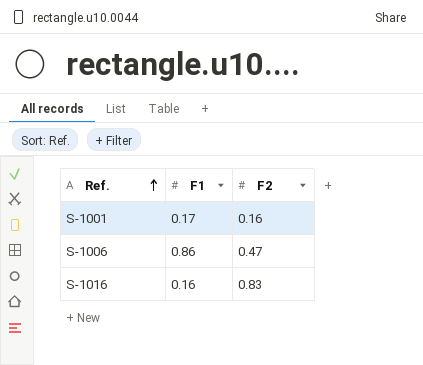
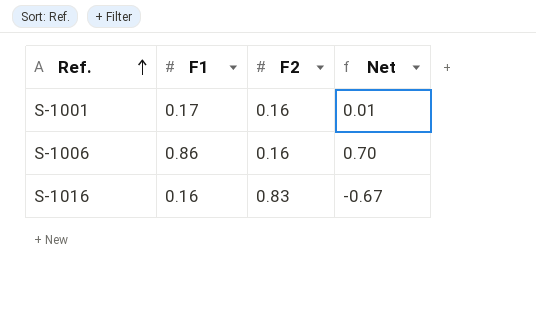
column Net | formula: none -> [F1] - [F2]
S-1006 | F2: 0.47 -> 0.16

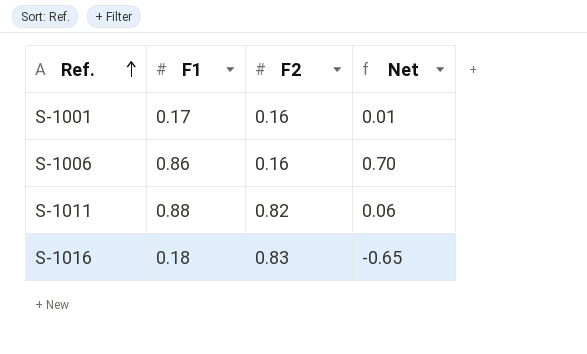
row S-1011: none -> 0.88 | 0.82 | 0.06
S-1016 | F1: 0.16 -> 0.18
S-1016 | Net: -0.67 -> -0.65

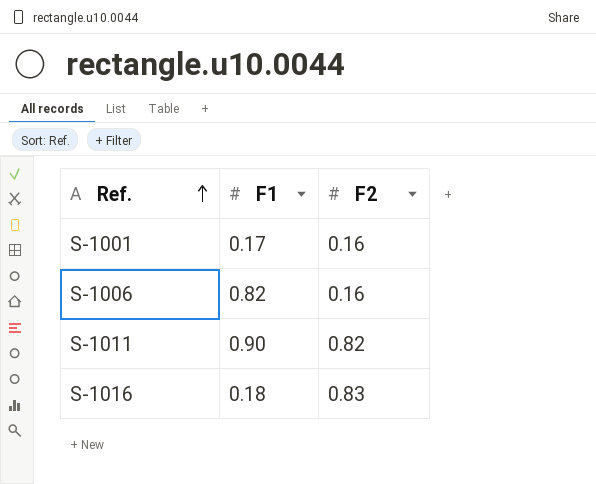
column Net | formula: [F1] - [F2] -> none
S-1006 | F1: 0.86 -> 0.82
S-1011 | F1: 0.88 -> 0.90

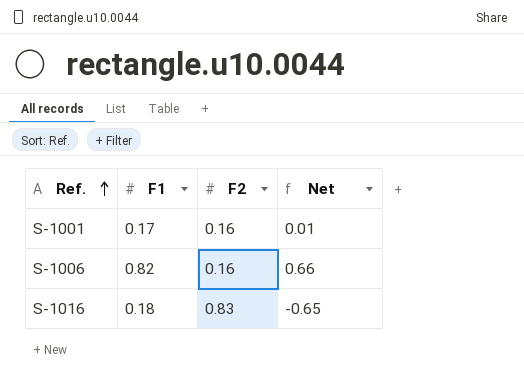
column Net | formula: none -> [F1] - [F2]
row S-1011: 0.90 | 0.82 -> none

